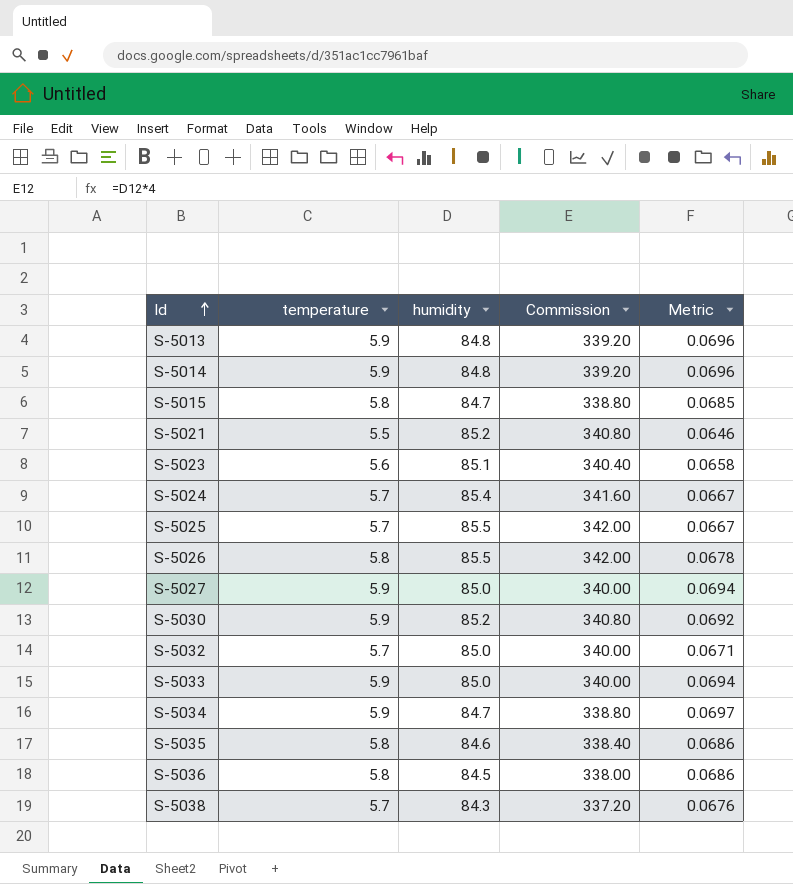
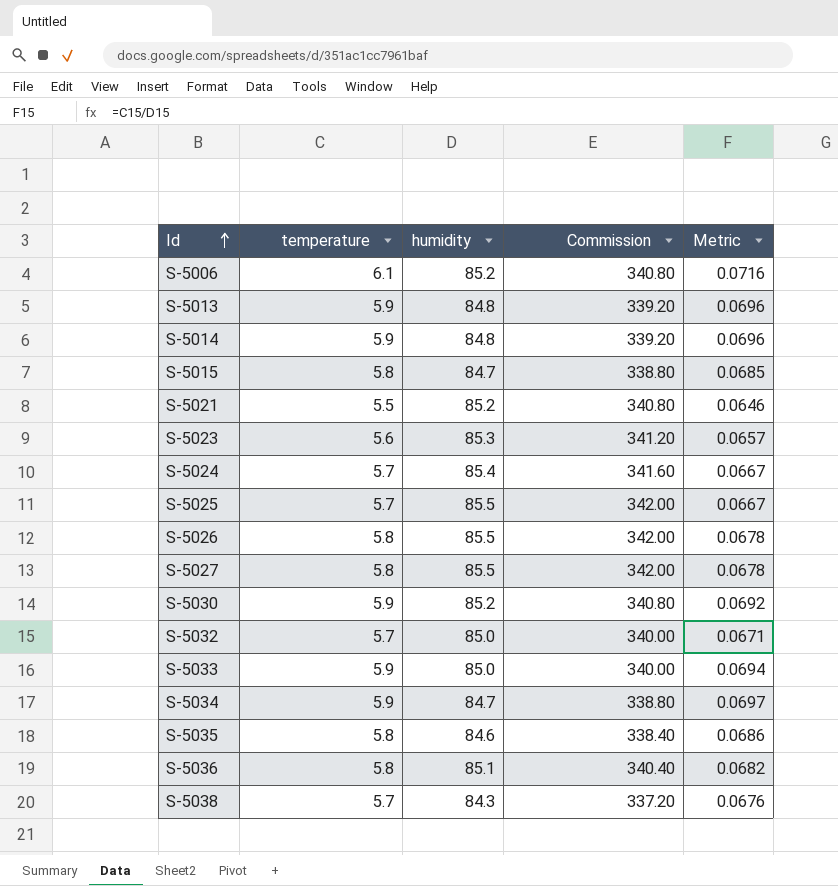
row S-5006: none -> 6.1 | 85.2 | 340.80 | 0.0716
S-5023 | humidity: 85.1 -> 85.3
S-5023 | Commission: 340.40 -> 341.20
S-5023 | Metric: 0.0658 -> 0.0657
S-5027 | temperature: 5.9 -> 5.8
S-5027 | humidity: 85.0 -> 85.5
S-5027 | Commission: 340.00 -> 342.00
S-5027 | Metric: 0.0694 -> 0.0678
S-5036 | humidity: 84.5 -> 85.1
S-5036 | Commission: 338.00 -> 340.40
S-5036 | Metric: 0.0686 -> 0.0682

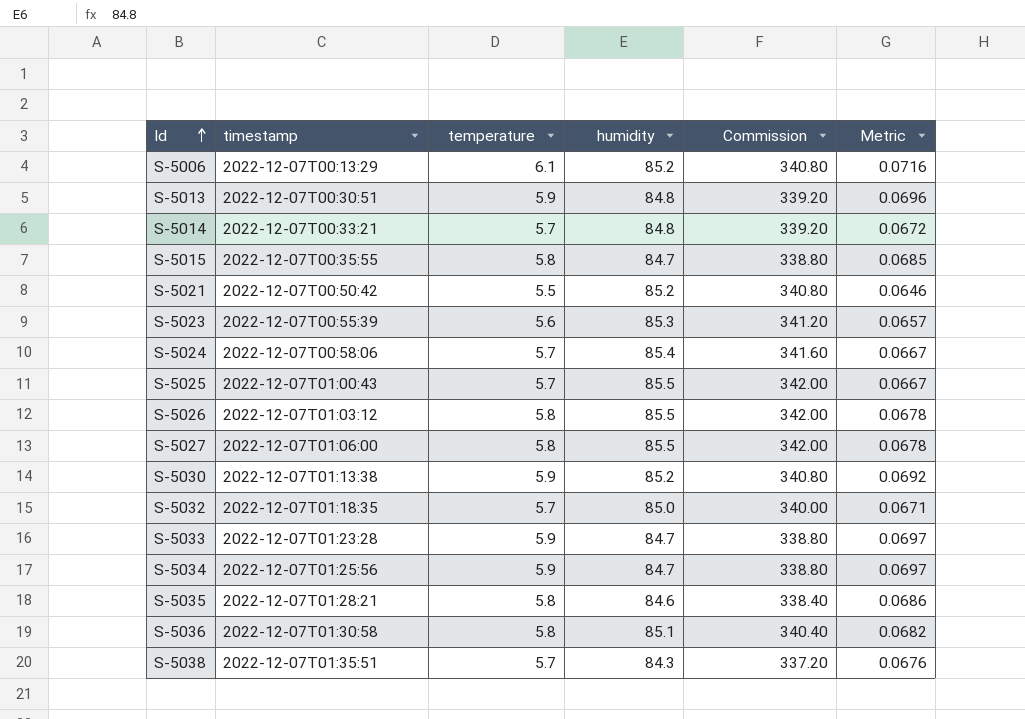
column timestamp | position: none -> 2
S-5014 | temperature: 5.9 -> 5.7
S-5014 | Metric: 0.0696 -> 0.0672
S-5033 | humidity: 85.0 -> 84.7
S-5033 | Commission: 340.00 -> 338.80
S-5033 | Metric: 0.0694 -> 0.0697

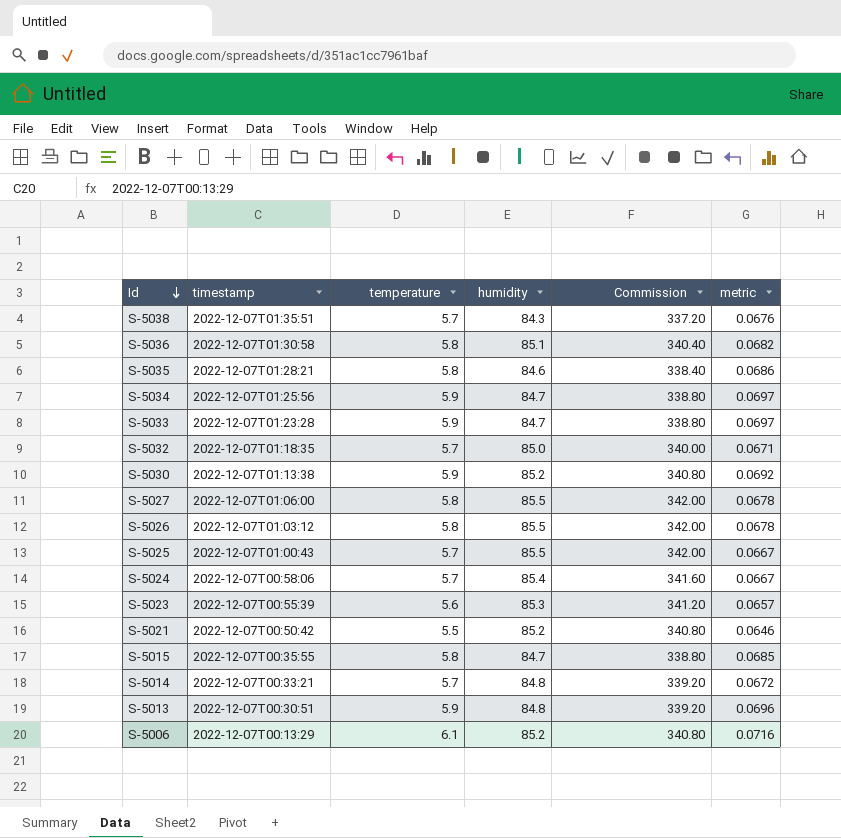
row order: Id ascending -> Id descending
column name: Metric -> metric

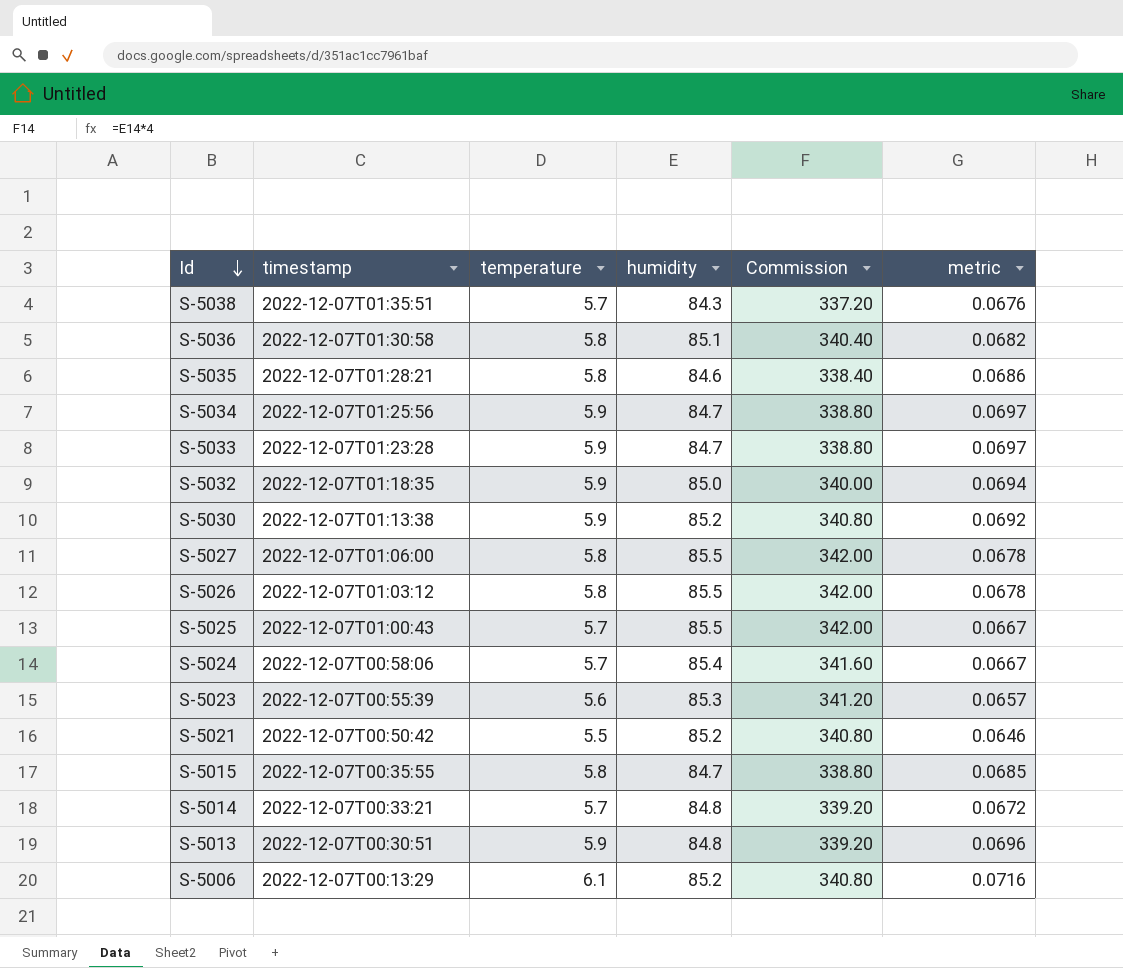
S-5032 | temperature: 5.7 -> 5.9
S-5032 | metric: 0.0671 -> 0.0694

